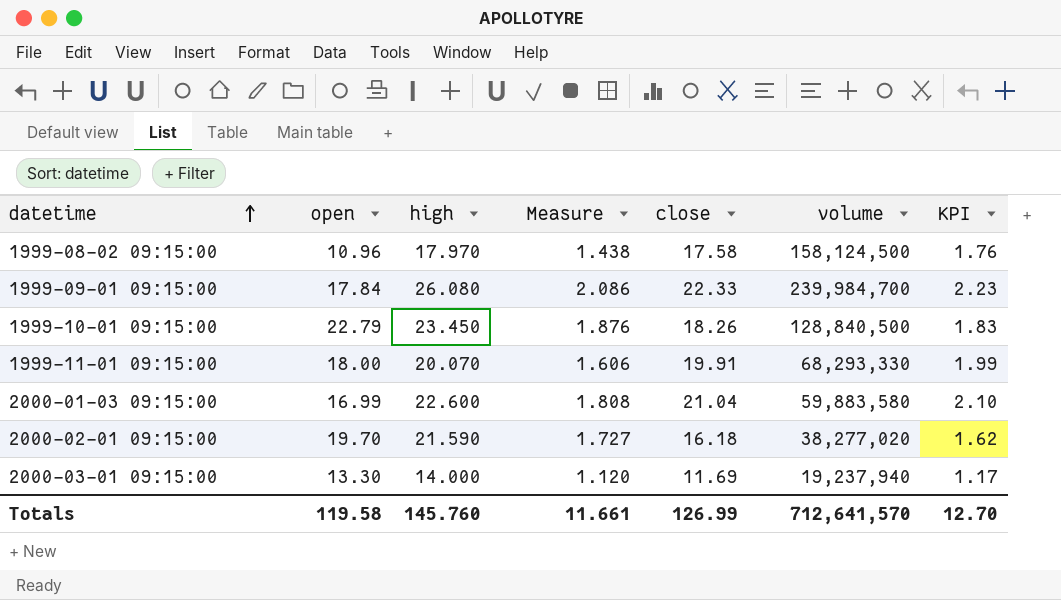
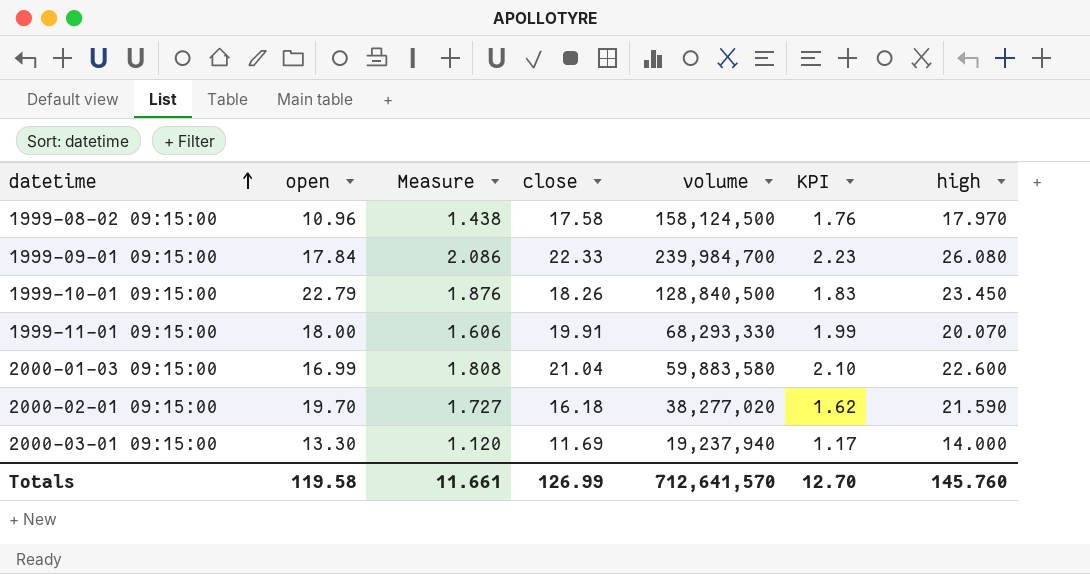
column high | position: 3 -> 7

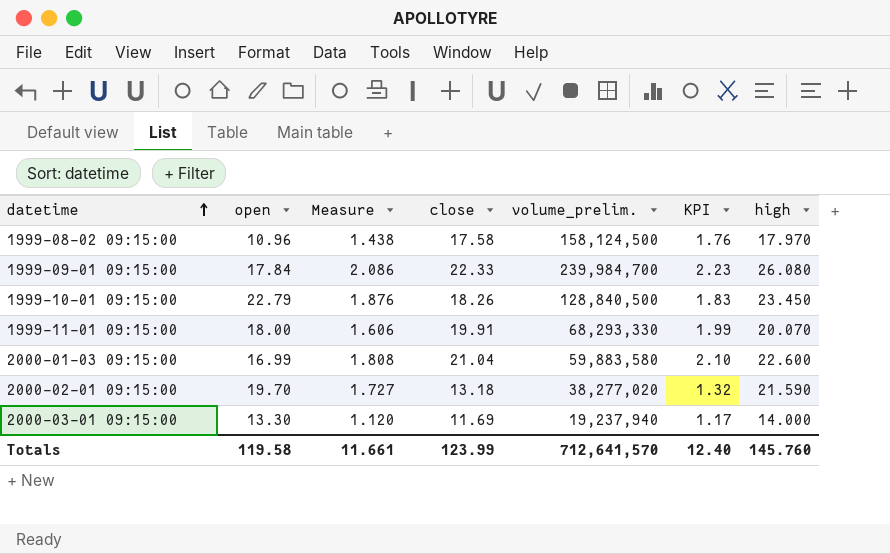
column name: volume -> volume_prelim.
2000-02-01 09:15:00 | close: 16.18 -> 13.18
2000-02-01 09:15:00 | KPI: 1.62 -> 1.32
Totals | close: 126.99 -> 123.99
Totals | KPI: 12.70 -> 12.40

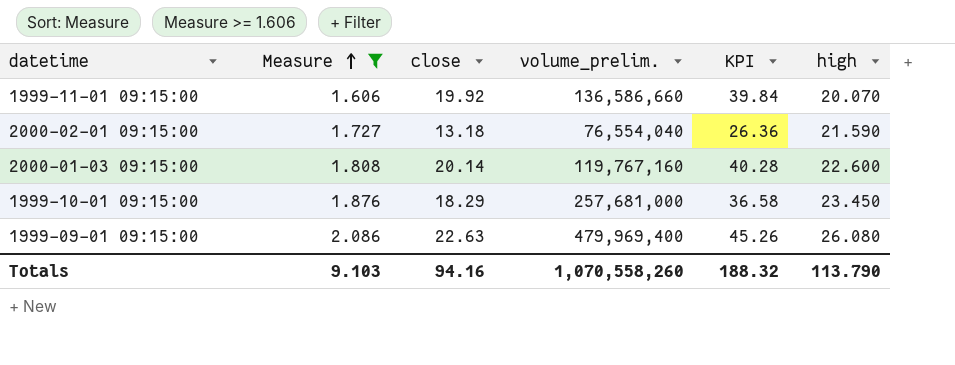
filter: none -> Measure >= 1.606
row order: datetime ascending -> Measure ascending
column open | position: 2 -> none
column KPI | formula: [close] * 0.1 -> [close] * 2
1999-11-01 09:15:00 | close: 19.91 -> 19.92
1999-11-01 09:15:00 | volume_prelim.: 68,293,330 -> 136,586,660
2000-02-01 09:15:00 | volume_prelim.: 38,277,020 -> 76,554,040
2000-01-03 09:15:00 | close: 21.04 -> 20.14
2000-01-03 09:15:00 | volume_prelim.: 59,883,580 -> 119,767,160
1999-10-01 09:15:00 | close: 18.26 -> 18.29
1999-10-01 09:15:00 | volume_prelim.: 128,840,500 -> 257,681,000
1999-09-01 09:15:00 | close: 22.33 -> 22.63
1999-09-01 09:15:00 | volume_prelim.: 239,984,700 -> 479,969,400
Totals | Measure: 11.661 -> 9.103
Totals | close: 123.99 -> 94.16
Totals | volume_prelim.: 712,641,570 -> 1,070,558,260
Totals | KPI: 12.40 -> 188.32
Totals | high: 145.760 -> 113.790

